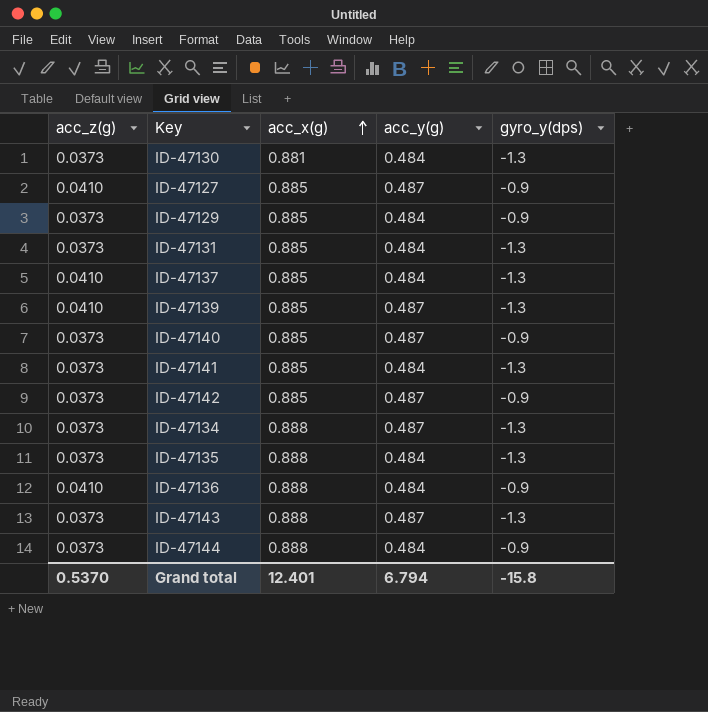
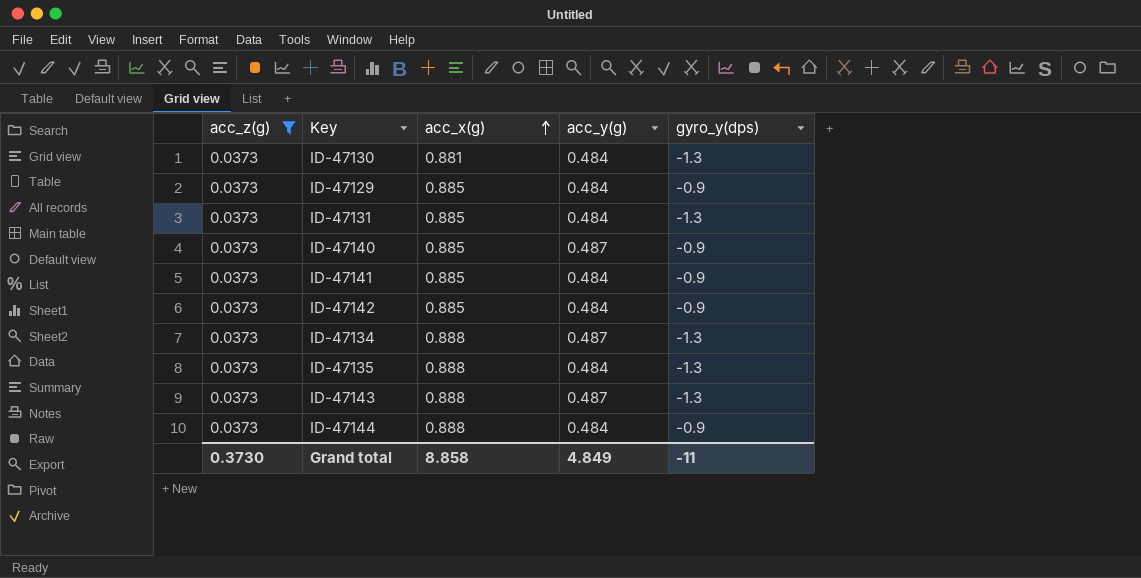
filter: none -> acc_z(g) = 0.0373
ID-47141 | gyro_y(dps): -1.3 -> -0.9
ID-47142 | acc_y(g): 0.487 -> 0.484
Grand total | acc_z(g): 0.5370 -> 0.3730
Grand total | acc_x(g): 12.401 -> 8.858
Grand total | acc_y(g): 6.794 -> 4.849
Grand total | gyro_y(dps): -15.8 -> -11

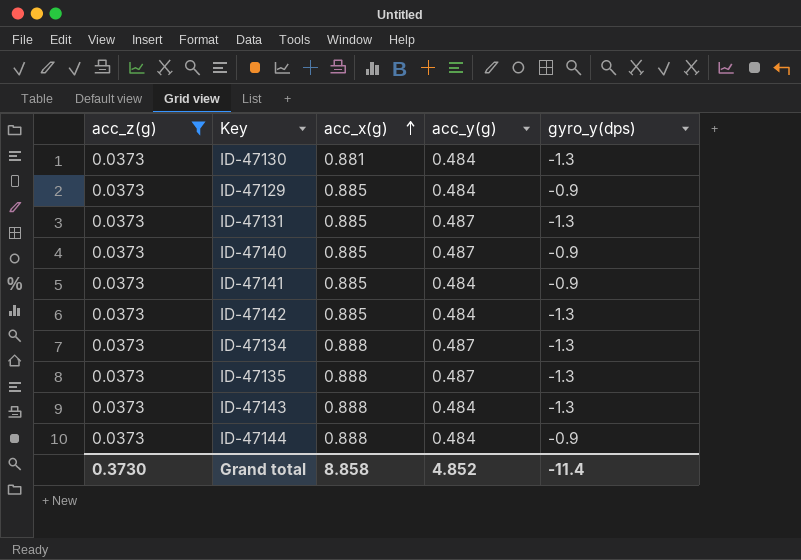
ID-47131 | acc_y(g): 0.484 -> 0.487
ID-47142 | gyro_y(dps): -0.9 -> -1.3
ID-47135 | acc_y(g): 0.484 -> 0.487
ID-47143 | acc_y(g): 0.487 -> 0.484
Grand total | acc_y(g): 4.849 -> 4.852
Grand total | gyro_y(dps): -11 -> -11.4

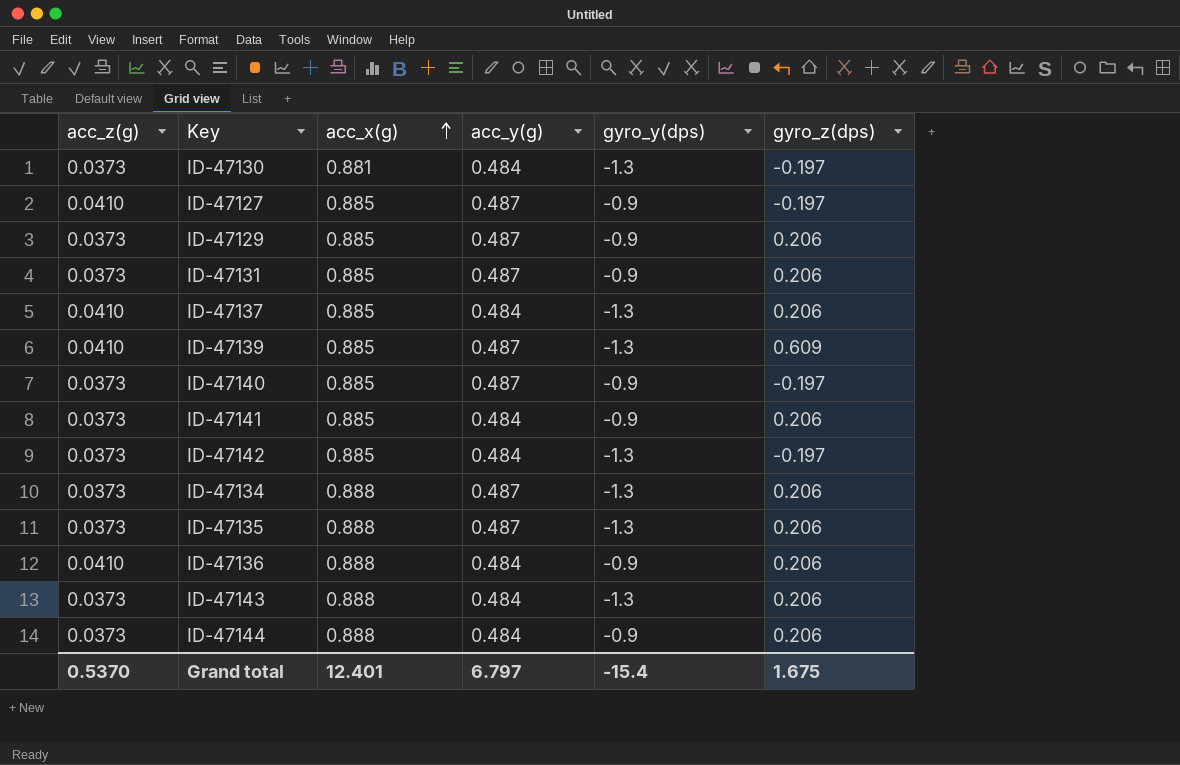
filter: acc_z(g) = 0.0373 -> none
column gyro_z(dps) | position: none -> 6
ID-47129 | acc_y(g): 0.484 -> 0.487
ID-47131 | gyro_y(dps): -1.3 -> -0.9
Grand total | acc_z(g): 0.3730 -> 0.5370
Grand total | acc_x(g): 8.858 -> 12.401
Grand total | acc_y(g): 4.852 -> 6.797
Grand total | gyro_y(dps): -11.4 -> -15.4

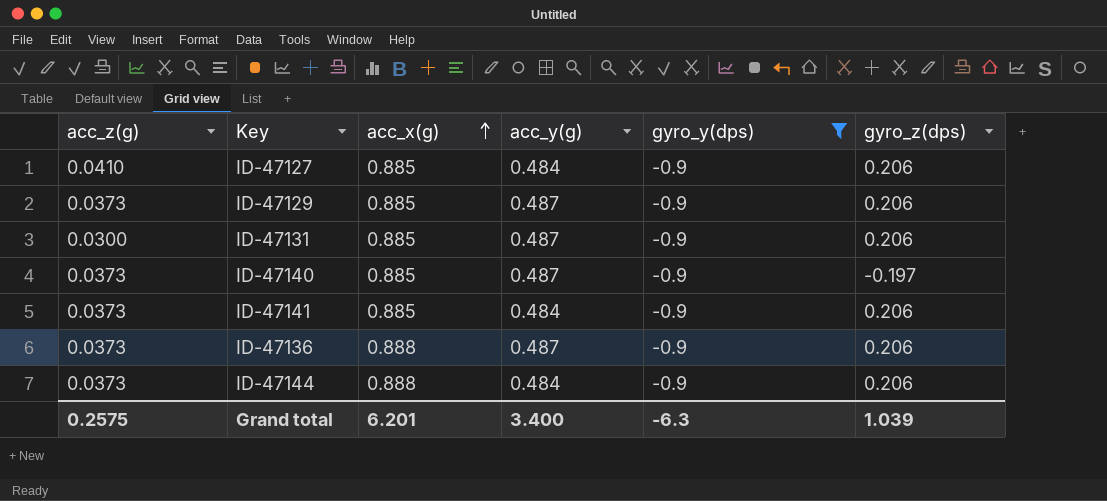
filter: none -> gyro_y(dps) = -0.9
ID-47127 | acc_y(g): 0.487 -> 0.484
ID-47127 | gyro_z(dps): -0.197 -> 0.206
ID-47131 | acc_z(g): 0.0373 -> 0.0300
ID-47136 | acc_z(g): 0.0410 -> 0.0373
ID-47136 | acc_y(g): 0.484 -> 0.487
Grand total | acc_z(g): 0.5370 -> 0.2575
Grand total | acc_x(g): 12.401 -> 6.201
Grand total | acc_y(g): 6.797 -> 3.400
Grand total | gyro_y(dps): -15.4 -> -6.3
Grand total | gyro_z(dps): 1.675 -> 1.039

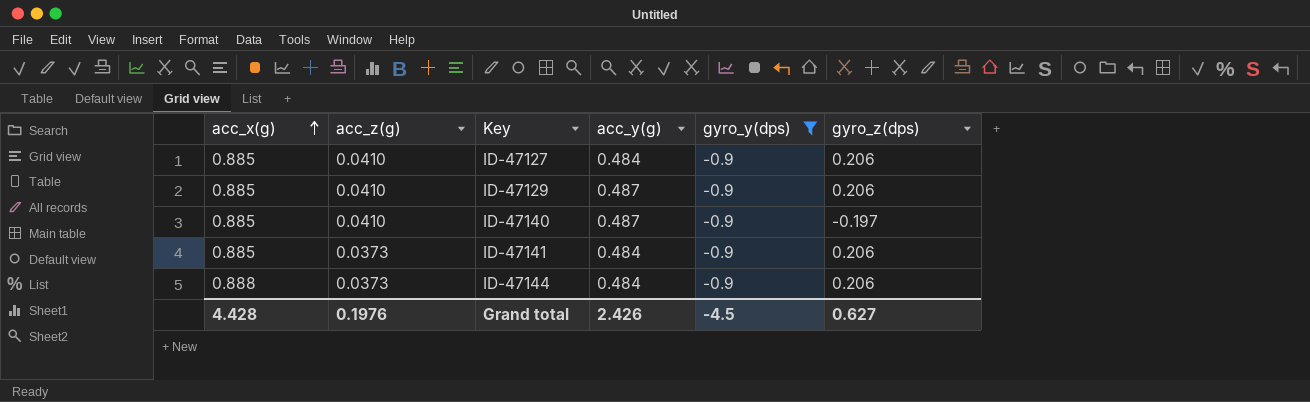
column acc_x(g) | position: 3 -> 1
row ID-47131: 0.0300 | 0.885 | 0.487 | -0.9 | 0.206 -> none
row ID-47136: 0.0373 | 0.888 | 0.487 | -0.9 | 0.206 -> none
ID-47129 | acc_z(g): 0.0373 -> 0.0410
ID-47140 | acc_z(g): 0.0373 -> 0.0410
Grand total | acc_x(g): 6.201 -> 4.428
Grand total | acc_z(g): 0.2575 -> 0.1976
Grand total | acc_y(g): 3.400 -> 2.426
Grand total | gyro_y(dps): -6.3 -> -4.5
Grand total | gyro_z(dps): 1.039 -> 0.627

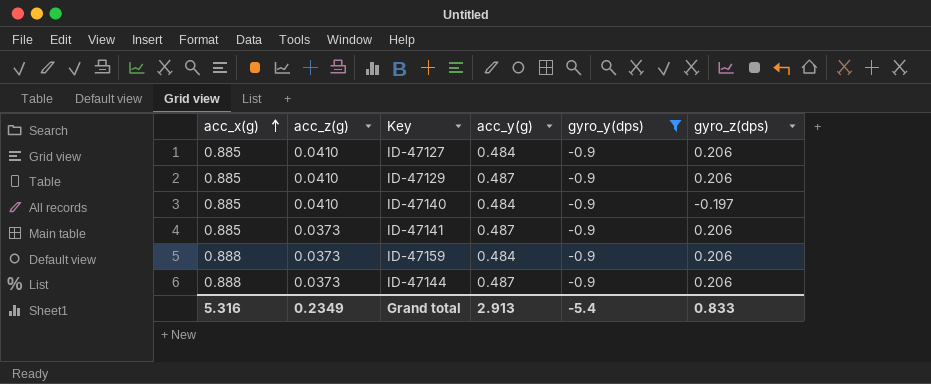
ID-47140 | acc_y(g): 0.487 -> 0.484
ID-47141 | acc_y(g): 0.484 -> 0.487
row ID-47159: none -> 0.888 | 0.0373 | 0.484 | -0.9 | 0.206
ID-47144 | acc_y(g): 0.484 -> 0.487
Grand total | acc_x(g): 4.428 -> 5.316
Grand total | acc_z(g): 0.1976 -> 0.2349
Grand total | acc_y(g): 2.426 -> 2.913
Grand total | gyro_y(dps): -4.5 -> -5.4
Grand total | gyro_z(dps): 0.627 -> 0.833

